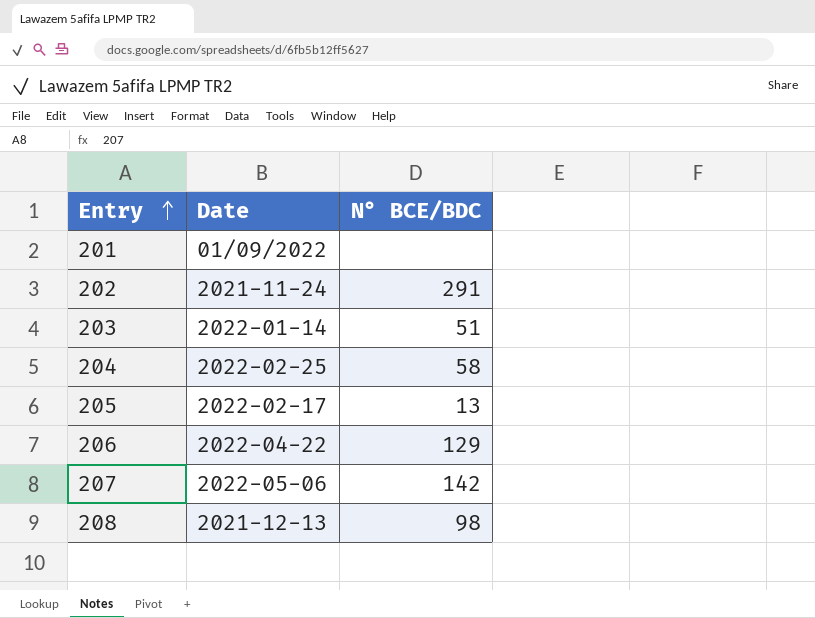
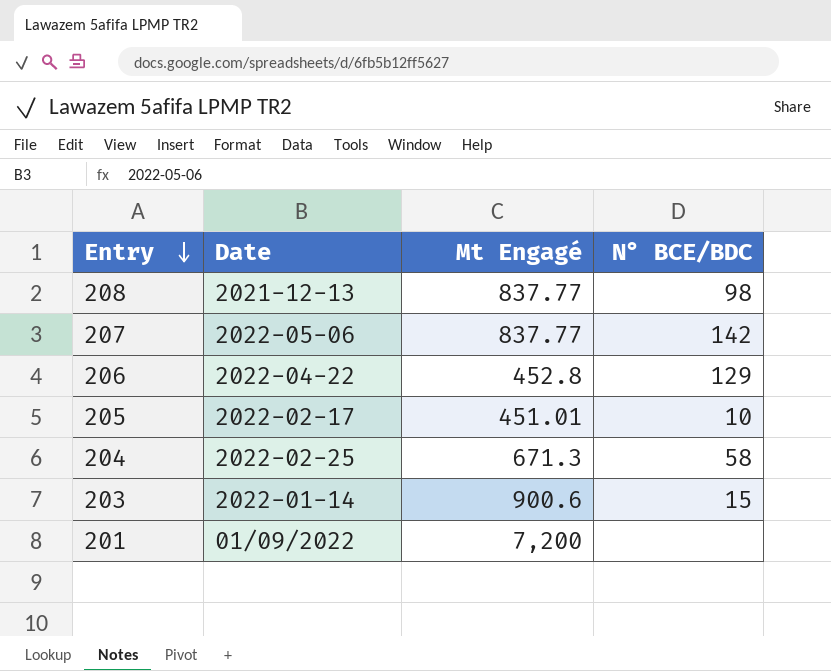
row order: Entry ascending -> Entry descending
column Mt Engagé | position: none -> 3
row 202: 2021-11-24 | 291 -> none
205 | N° BCE/BDC: 13 -> 10
203 | N° BCE/BDC: 51 -> 15

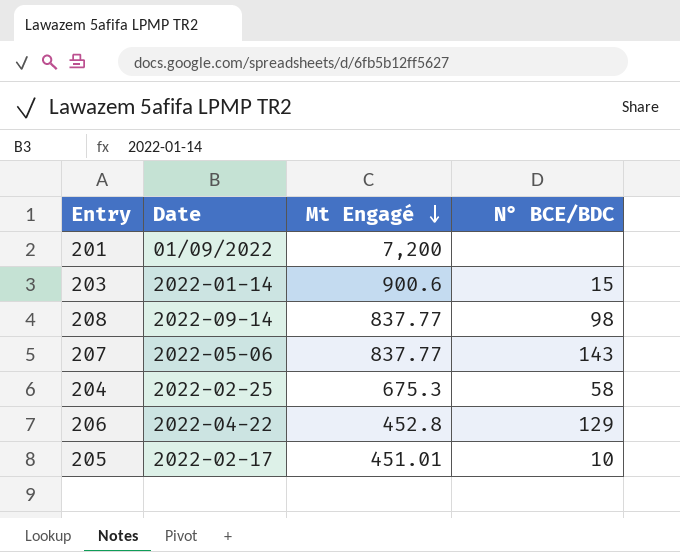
row order: Entry descending -> Mt Engagé descending
208 | Date: 2021-12-13 -> 2022-09-14
207 | N° BCE/BDC: 142 -> 143
204 | Mt Engagé: 671.3 -> 675.3

